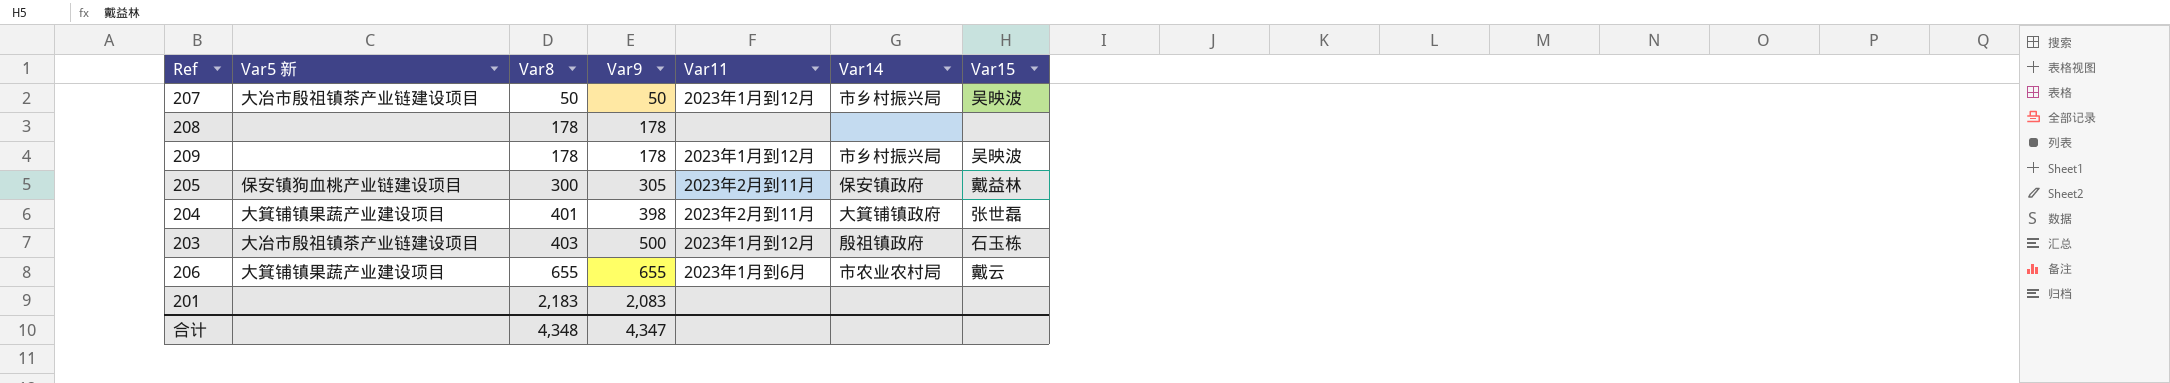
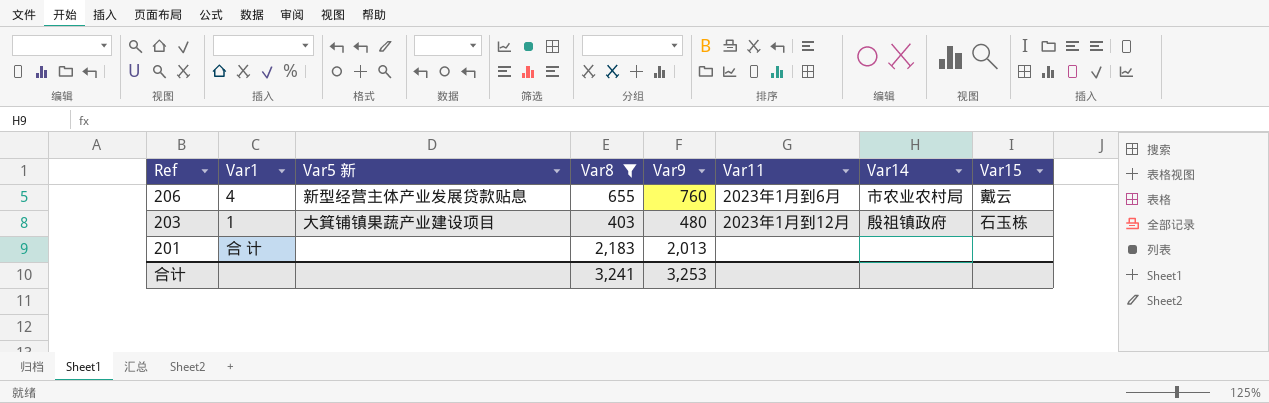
filter: none -> Var8 >= 403
row order: Var8 ascending -> Ref descending
column Var1 | position: none -> 2
206 | Var5 新: 大箕铺镇果蔬产业建设项目 -> 新型经营主体产业发展贷款贴息
206 | Var9: 655 -> 760
203 | Var5 新: 大冶市殷祖镇茶产业链建设项目 -> 大箕铺镇果蔬产业建设项目
203 | Var9: 500 -> 480
201 | Var9: 2,083 -> 2,013
合计 | Var8: 4,348 -> 3,241
合计 | Var9: 4,347 -> 3,253

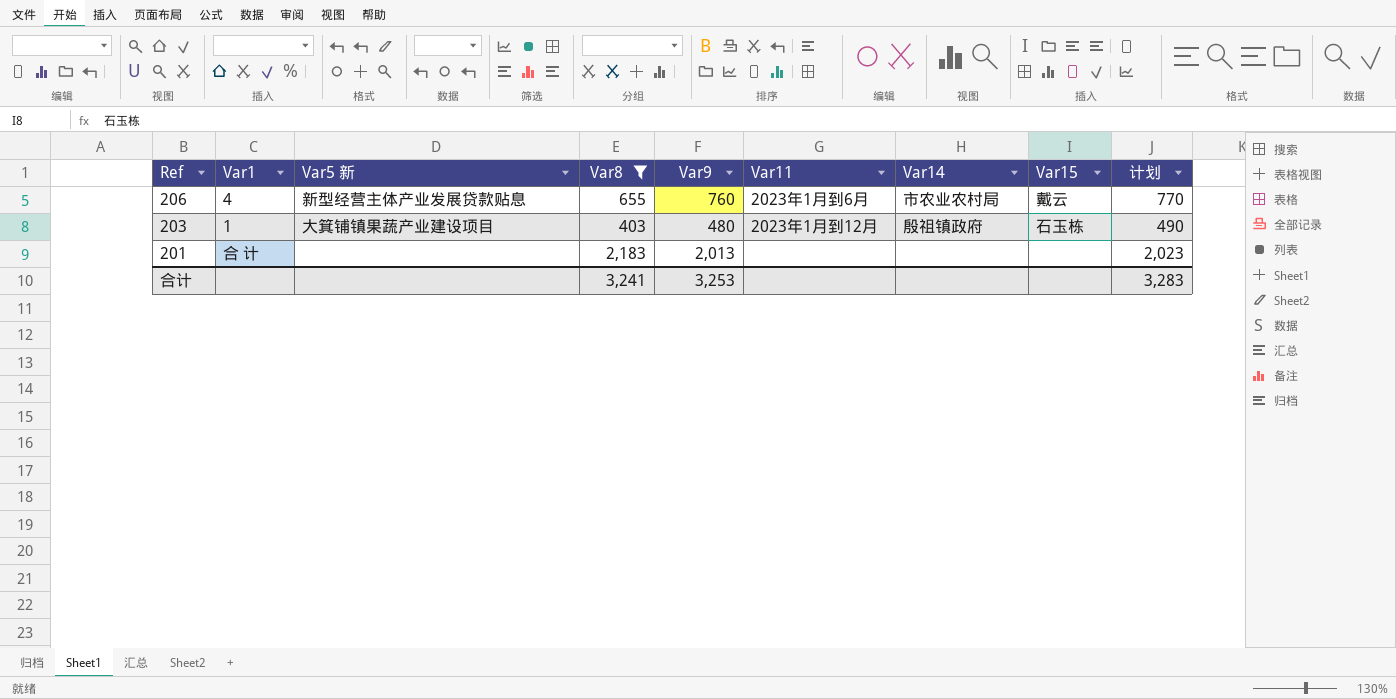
column 计划 | formula: none -> [Var9] + 10

